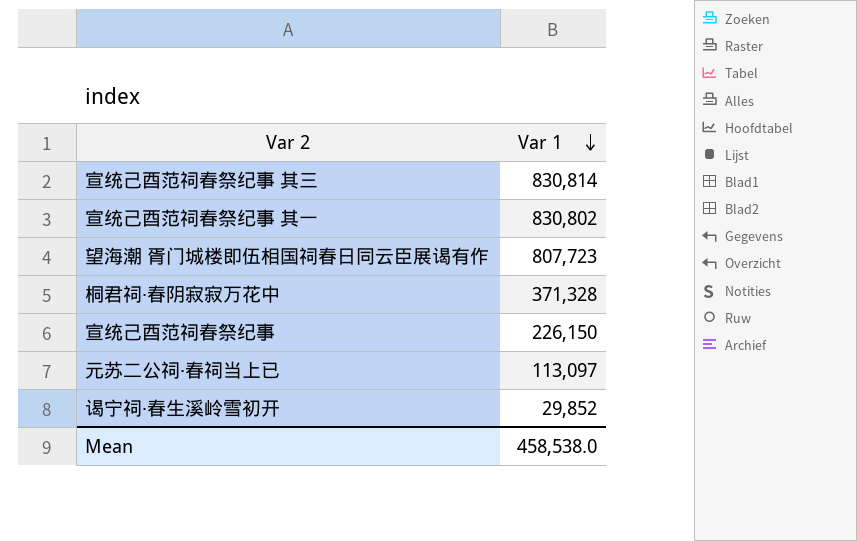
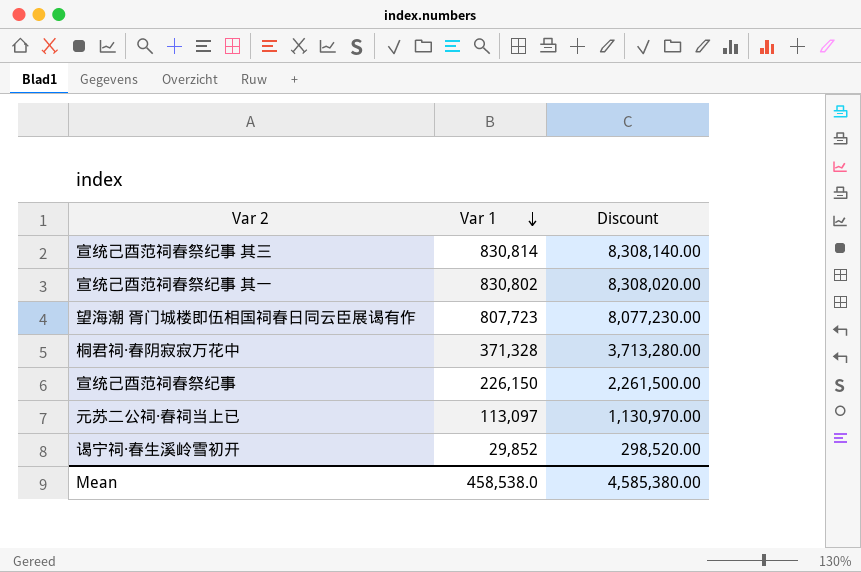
column Discount | formula: none -> [Var 1] * 10

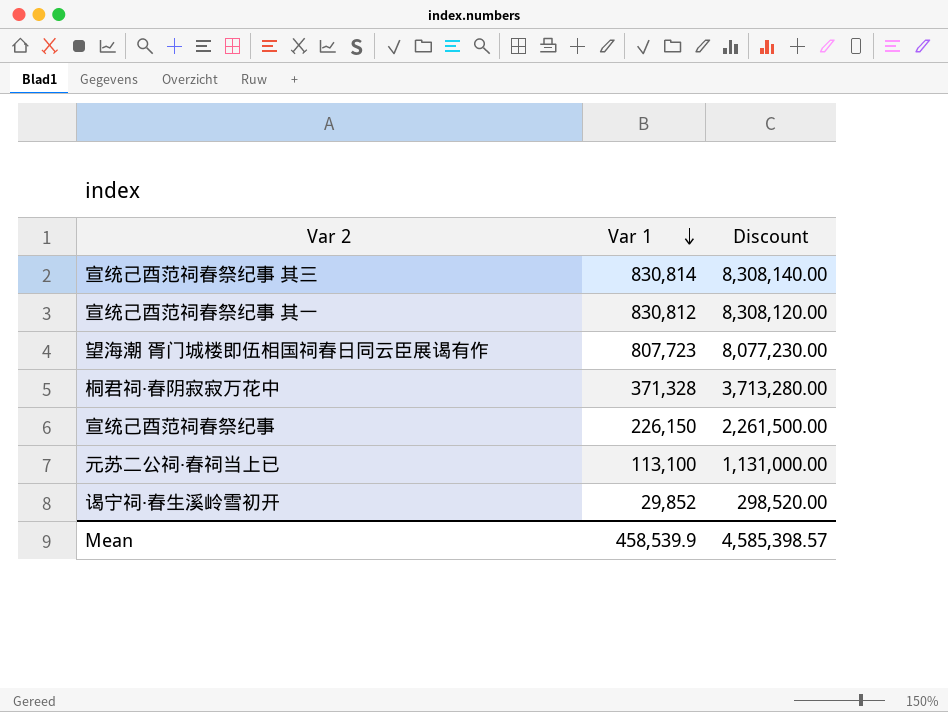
宣统己酉范祠春祭纪事 其一 | Var 1: 830,802 -> 830,812
宣统己酉范祠春祭纪事 其一 | Discount: 8,308,020.00 -> 8,308,120.00
元苏二公祠·春祠当上已 | Var 1: 113,097 -> 113,100
元苏二公祠·春祠当上已 | Discount: 1,130,970.00 -> 1,131,000.00
Mean | Var 1: 458,538.0 -> 458,539.9
Mean | Discount: 4,585,380.00 -> 4,585,398.57

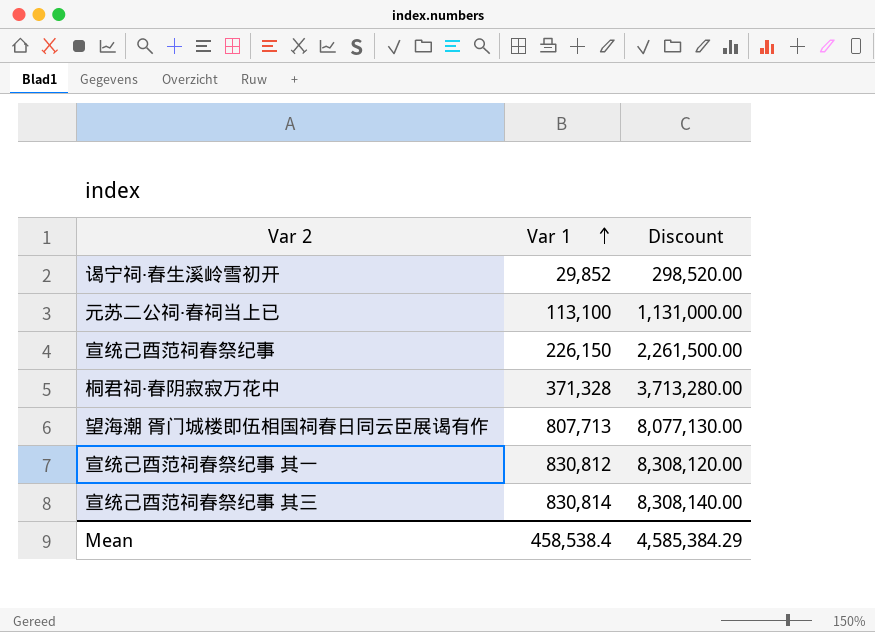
row order: Var 1 descending -> Var 1 ascending
望海潮 胥门城楼即伍相国祠春日同云臣展谒有作 | Var 1: 807,723 -> 807,713
望海潮 胥门城楼即伍相国祠春日同云臣展谒有作 | Discount: 8,077,230.00 -> 8,077,130.00
Mean | Var 1: 458,539.9 -> 458,538.4
Mean | Discount: 4,585,398.57 -> 4,585,384.29

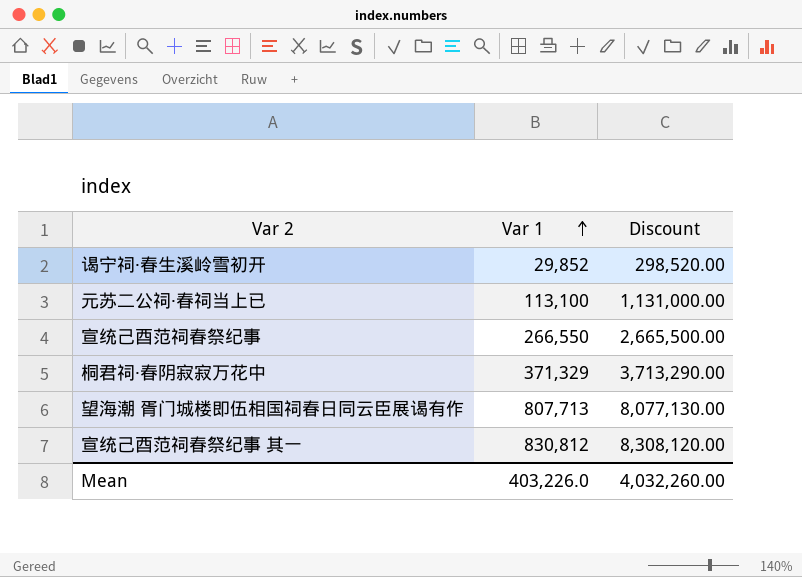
row 宣统己酉范祠春祭纪事 其三: 830,814 | 8,308,140.00 -> none
宣统己酉范祠春祭纪事 | Var 1: 226,150 -> 266,550
宣统己酉范祠春祭纪事 | Discount: 2,261,500.00 -> 2,665,500.00
桐君祠·春阴寂寂万花中 | Var 1: 371,328 -> 371,329
桐君祠·春阴寂寂万花中 | Discount: 3,713,280.00 -> 3,713,290.00
Mean | Var 1: 458,538.4 -> 403,226.0
Mean | Discount: 4,585,384.29 -> 4,032,260.00

